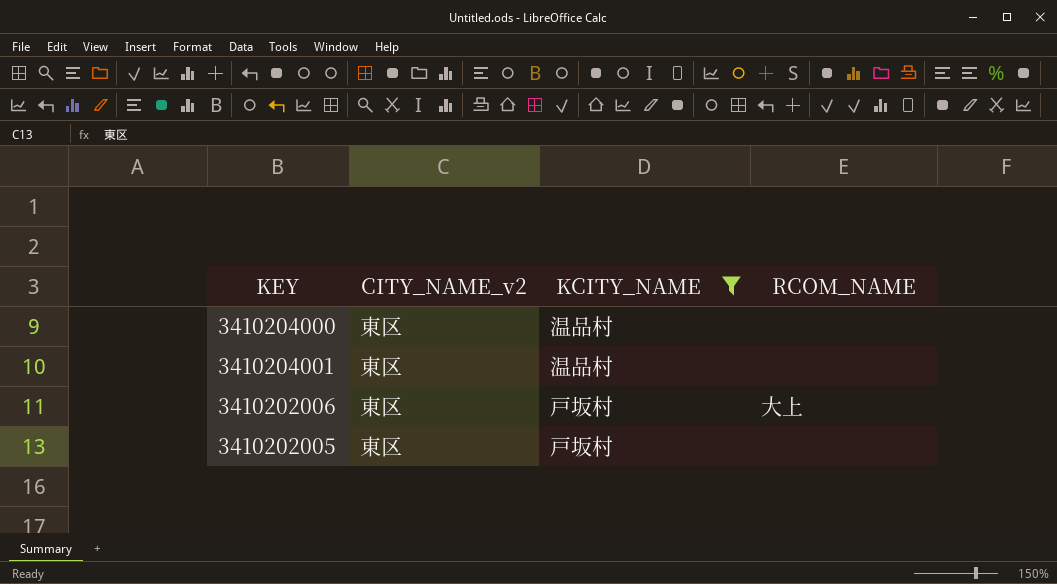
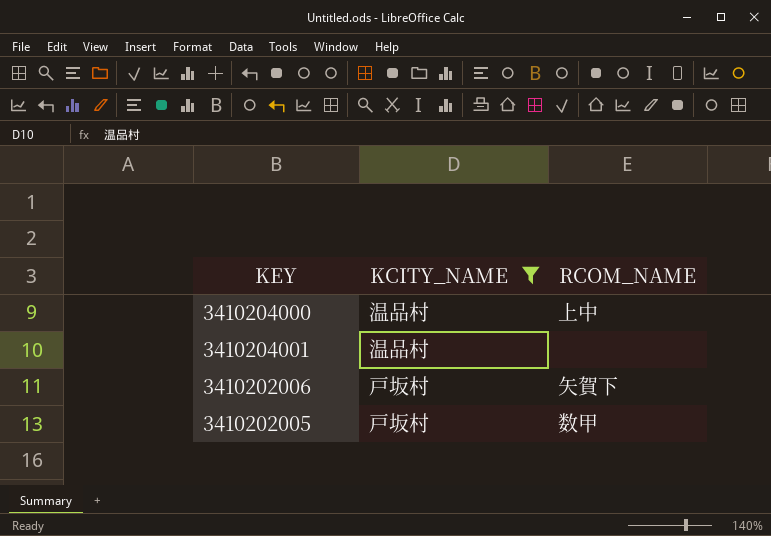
column CITY_NAME_v2 | position: 2 -> none
3410204000 | RCOM_NAME: none -> 上中
3410202006 | RCOM_NAME: 大上 -> 矢賀下
3410202005 | RCOM_NAME: none -> 数甲

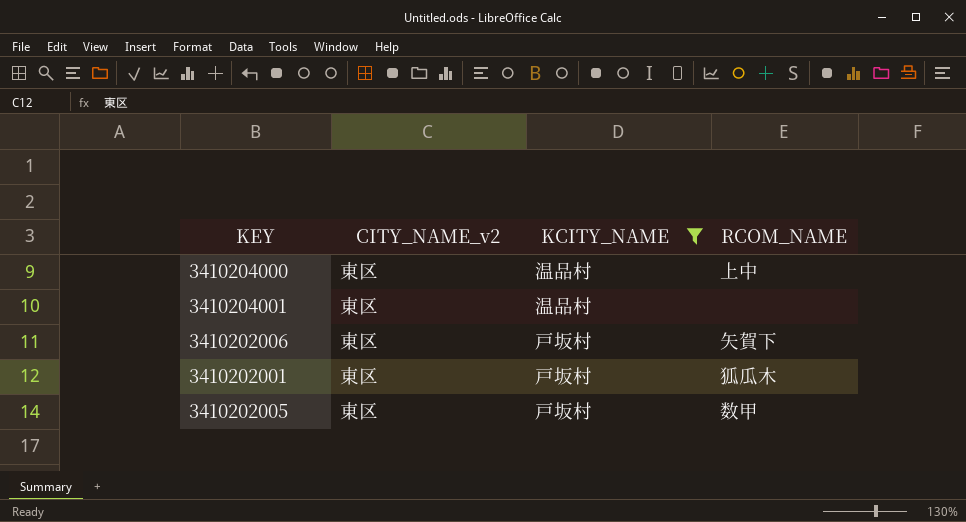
column CITY_NAME_v2 | position: none -> 2
row 3410202001: none -> 東区 | 戸坂村 | 狐瓜木

